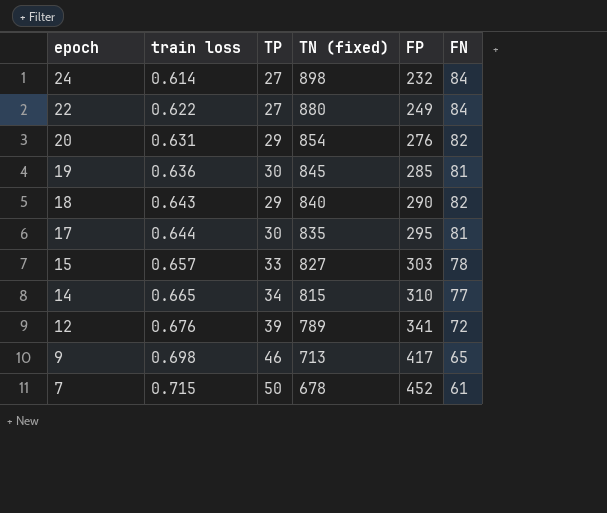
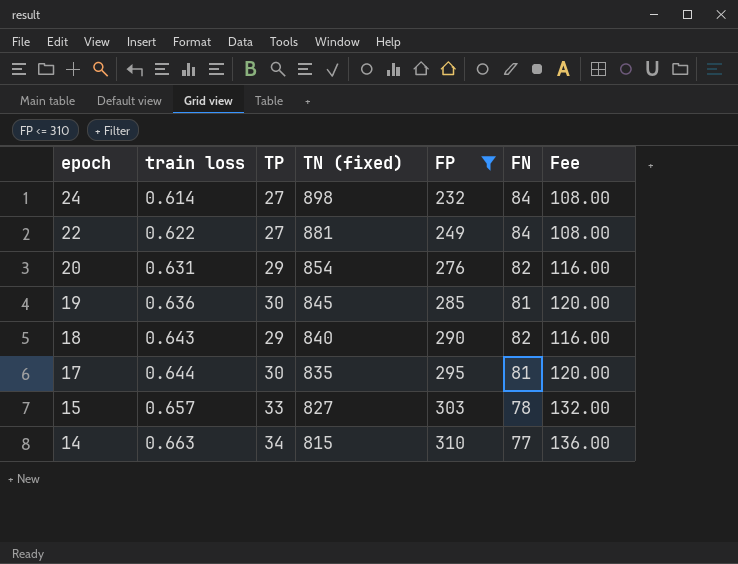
filter: none -> FP <= 310
column Fee | formula: none -> [TP] * 4
22 | TN (fixed): 880 -> 881
14 | train loss: 0.665 -> 0.663

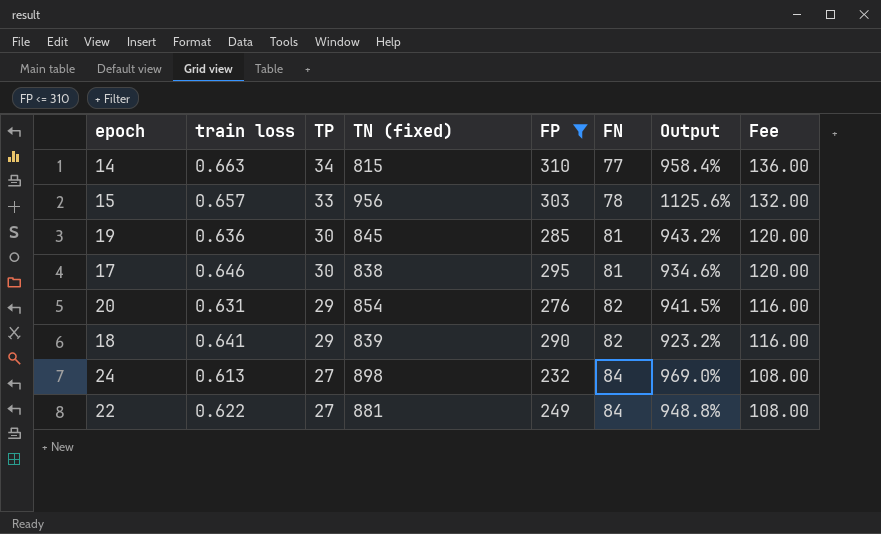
row order: epoch descending -> TP descending
column Output | formula: none -> ([TN (fixed)] - [FN]) / [FN]
15 | TN (fixed): 827 -> 956
17 | train loss: 0.644 -> 0.646
17 | TN (fixed): 835 -> 838
18 | train loss: 0.643 -> 0.641
18 | TN (fixed): 840 -> 839
24 | train loss: 0.614 -> 0.613

